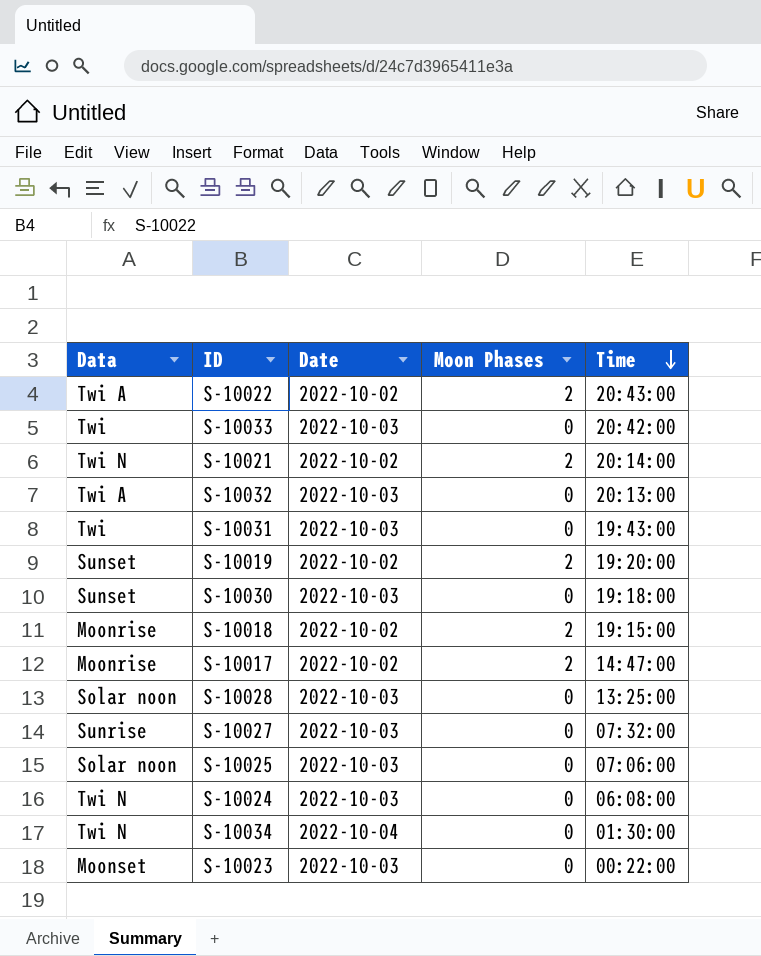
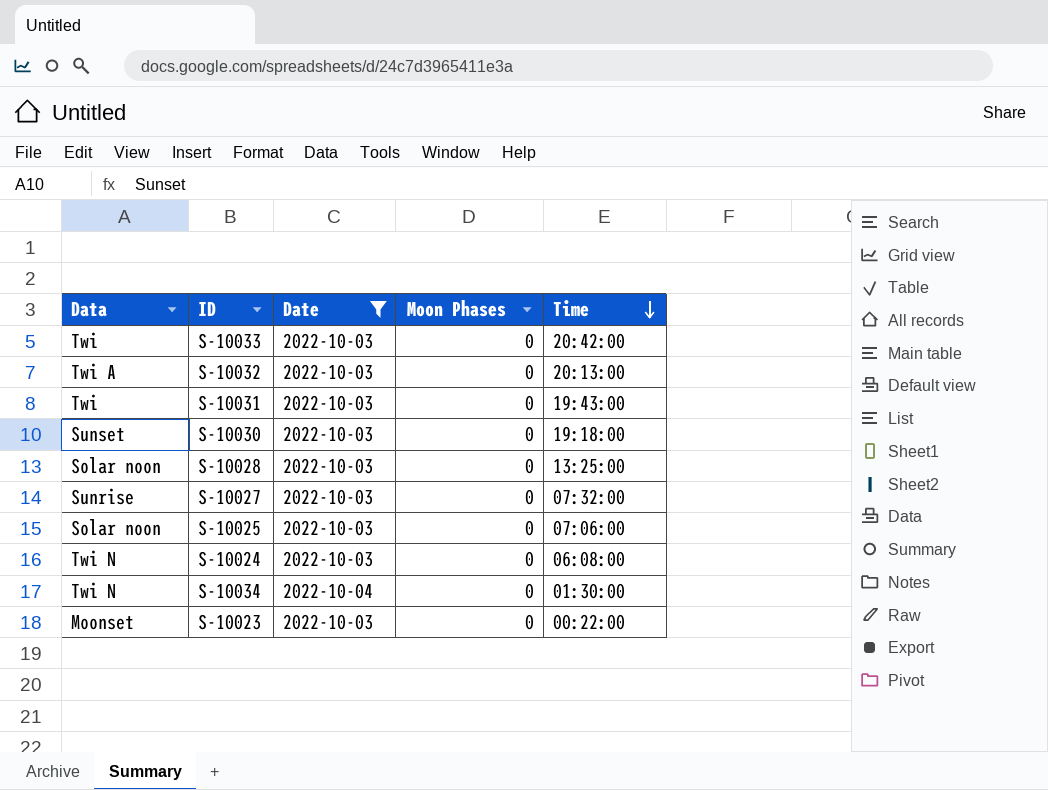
filter: none -> Date != 2022-10-02

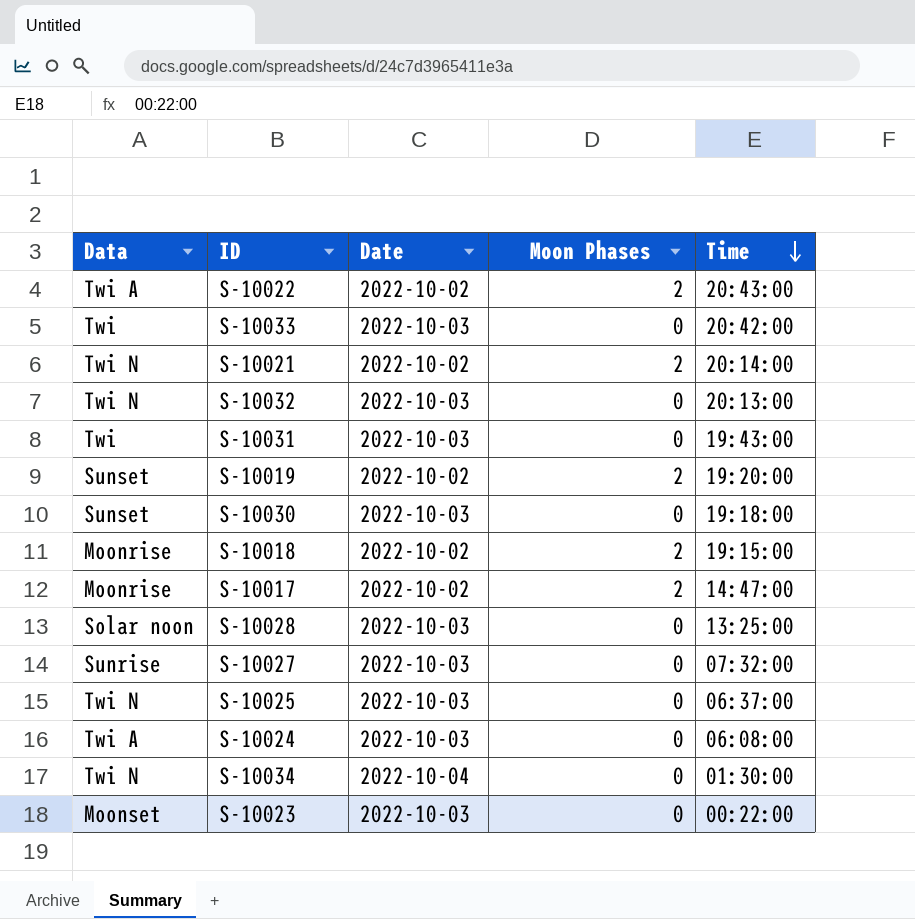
filter: Date != 2022-10-02 -> none
S-10032 | Data: Twi A -> Twi N
S-10025 | Data: Solar noon -> Twi N
S-10025 | Time: 07:06:00 -> 06:37:00
S-10024 | Data: Twi N -> Twi A

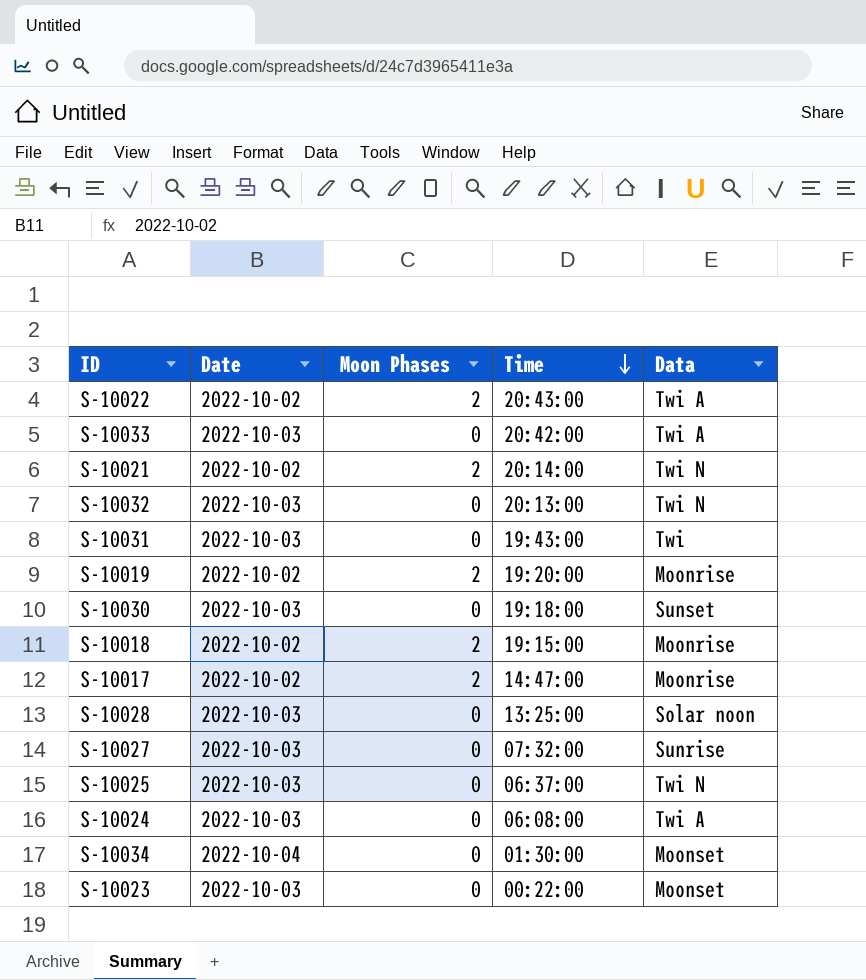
column Data | position: 1 -> 5
S-10033 | Data: Twi -> Twi A
S-10019 | Data: Sunset -> Moonrise
S-10034 | Data: Twi N -> Moonset

